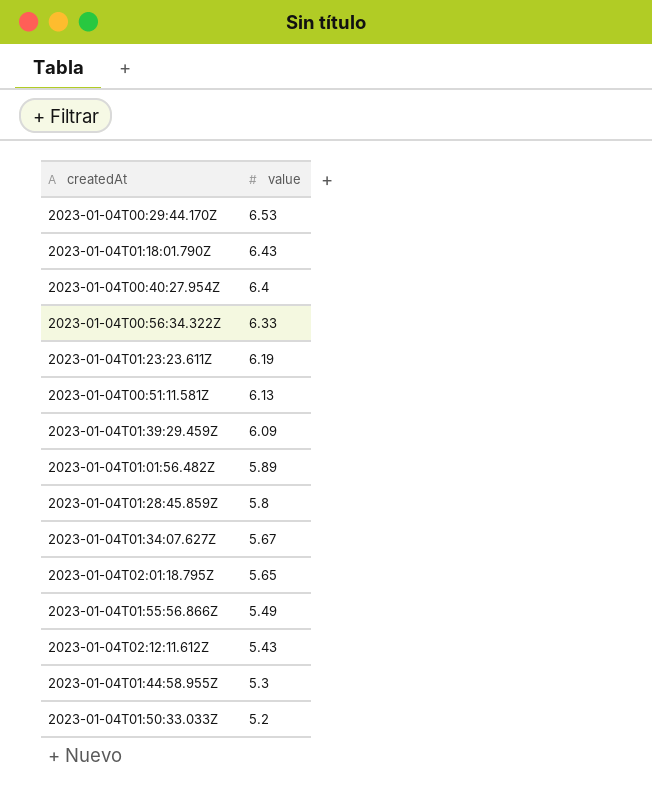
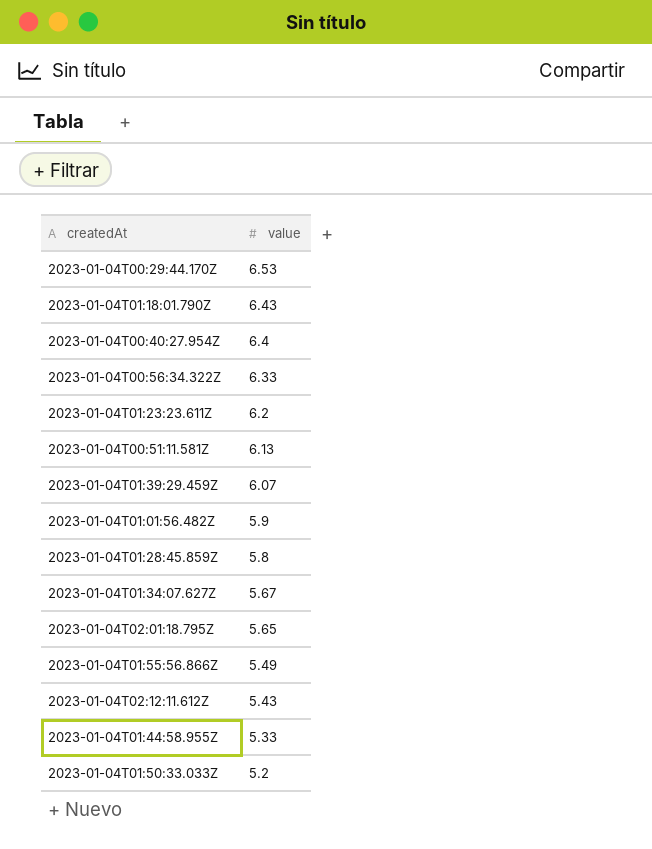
2023-01-04T01:23:23.611Z | value: 6.19 -> 6.2
2023-01-04T01:39:29.459Z | value: 6.09 -> 6.07
2023-01-04T01:01:56.482Z | value: 5.89 -> 5.9
2023-01-04T01:44:58.955Z | value: 5.3 -> 5.33

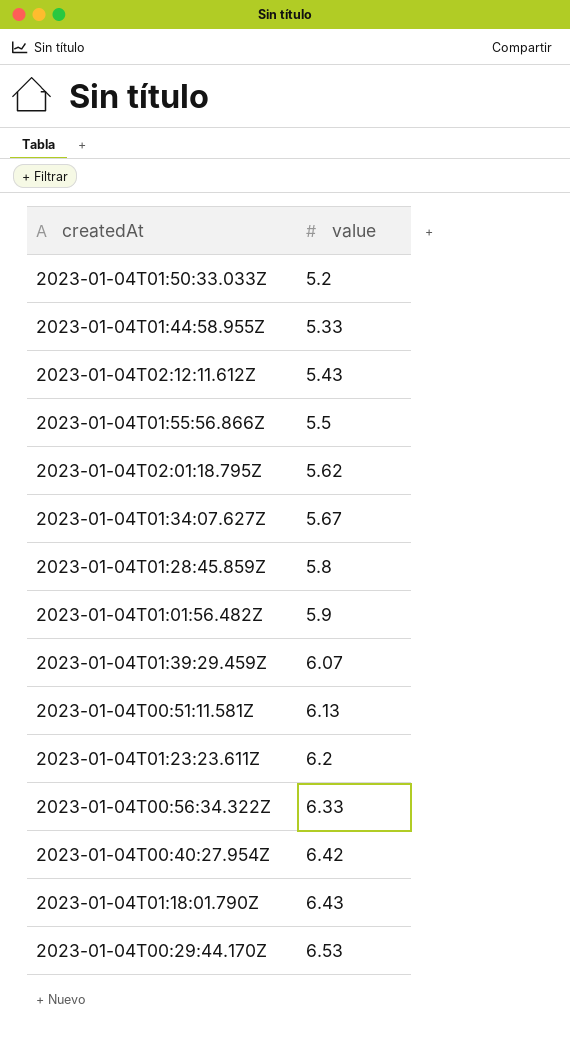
row order: value descending -> value ascending
2023-01-04T01:55:56.866Z | value: 5.49 -> 5.5
2023-01-04T02:01:18.795Z | value: 5.65 -> 5.62
2023-01-04T00:40:27.954Z | value: 6.4 -> 6.42

